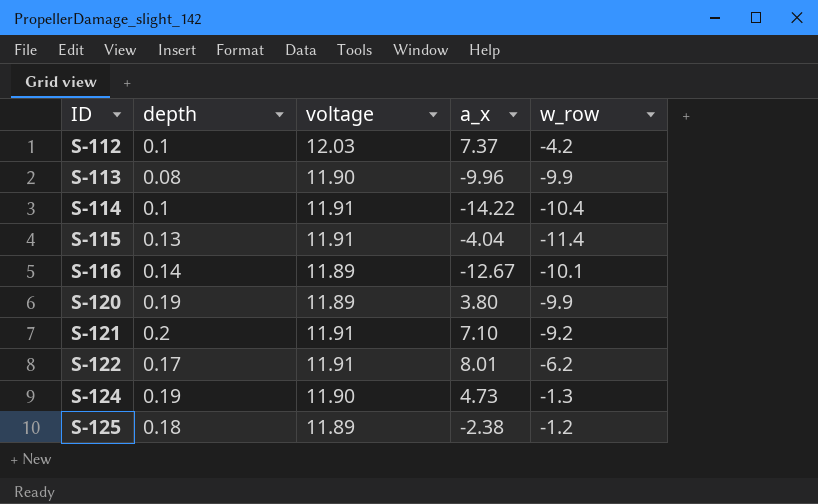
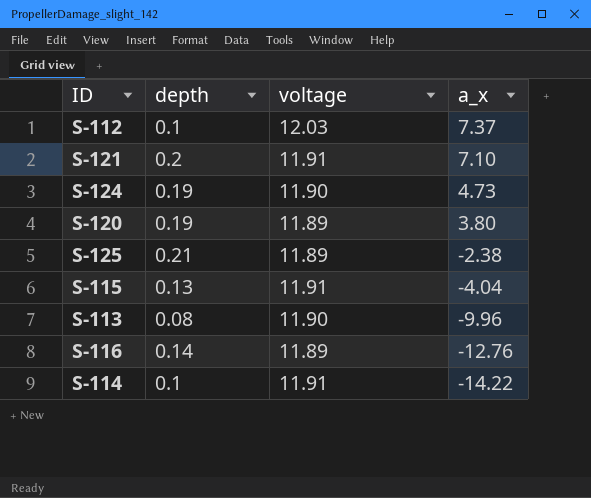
row order: ID ascending -> a_x descending
column w_row | position: 5 -> none
row S-122: 0.17 | 11.91 | 8.01 | -6.2 -> none
S-125 | depth: 0.18 -> 0.21
S-116 | a_x: -12.67 -> -12.76

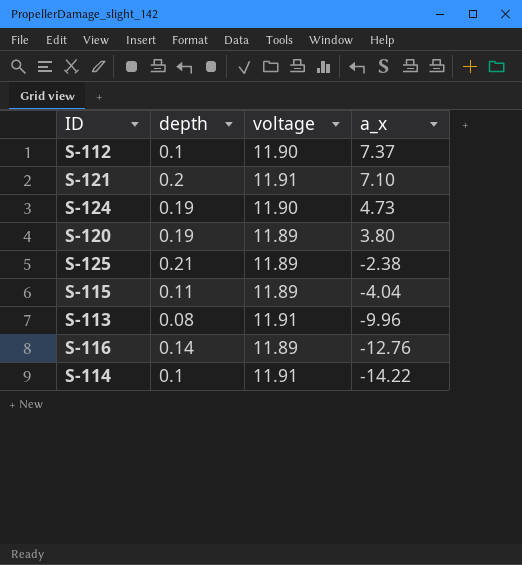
S-112 | voltage: 12.03 -> 11.90
S-115 | depth: 0.13 -> 0.11
S-115 | voltage: 11.91 -> 11.89
S-113 | voltage: 11.90 -> 11.91

